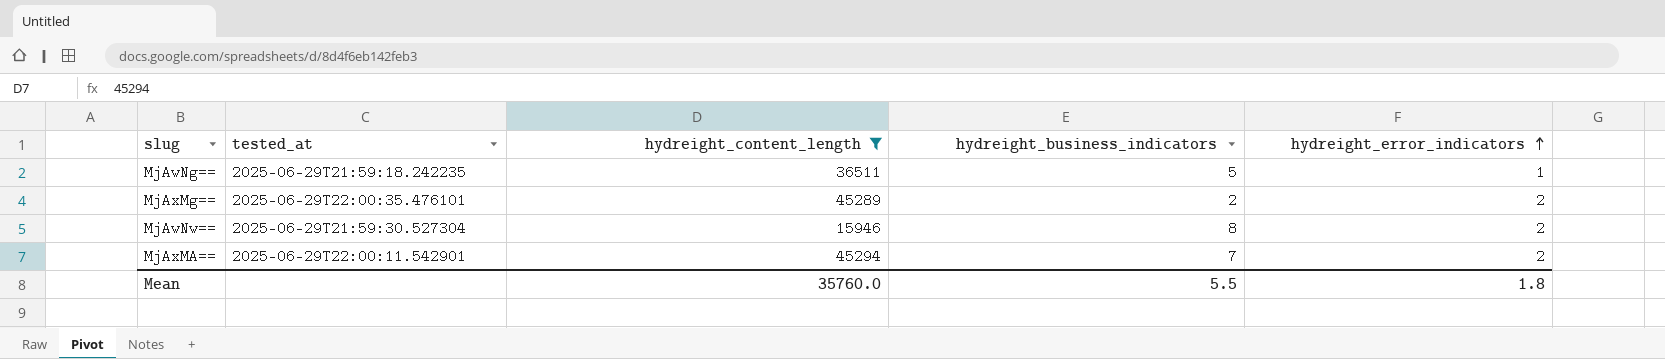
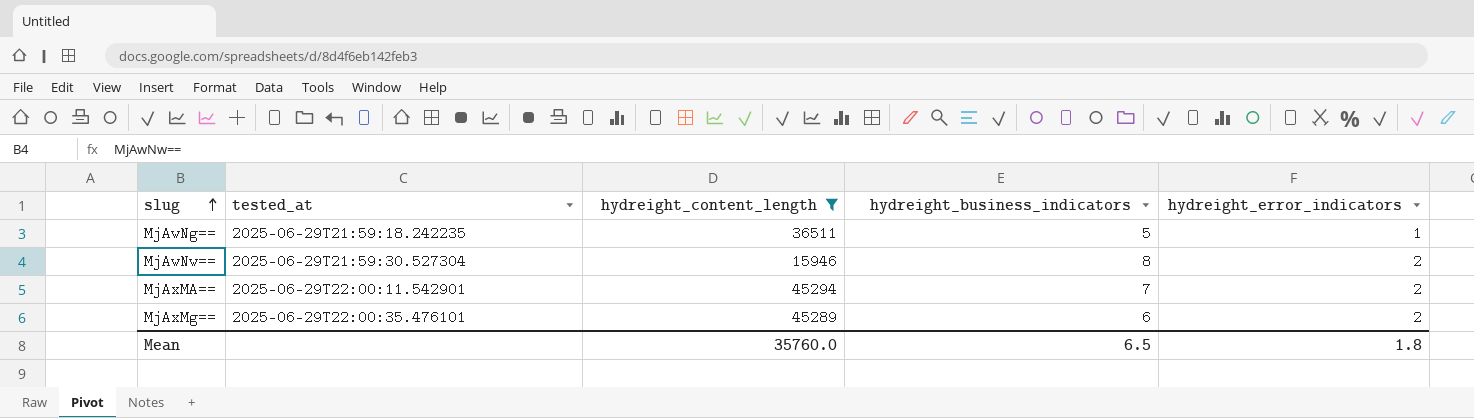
row order: hydreight_error_indicators ascending -> slug ascending
MjAxMg== | hydreight_business_indicators: 2 -> 6
Mean | hydreight_business_indicators: 5.5 -> 6.5

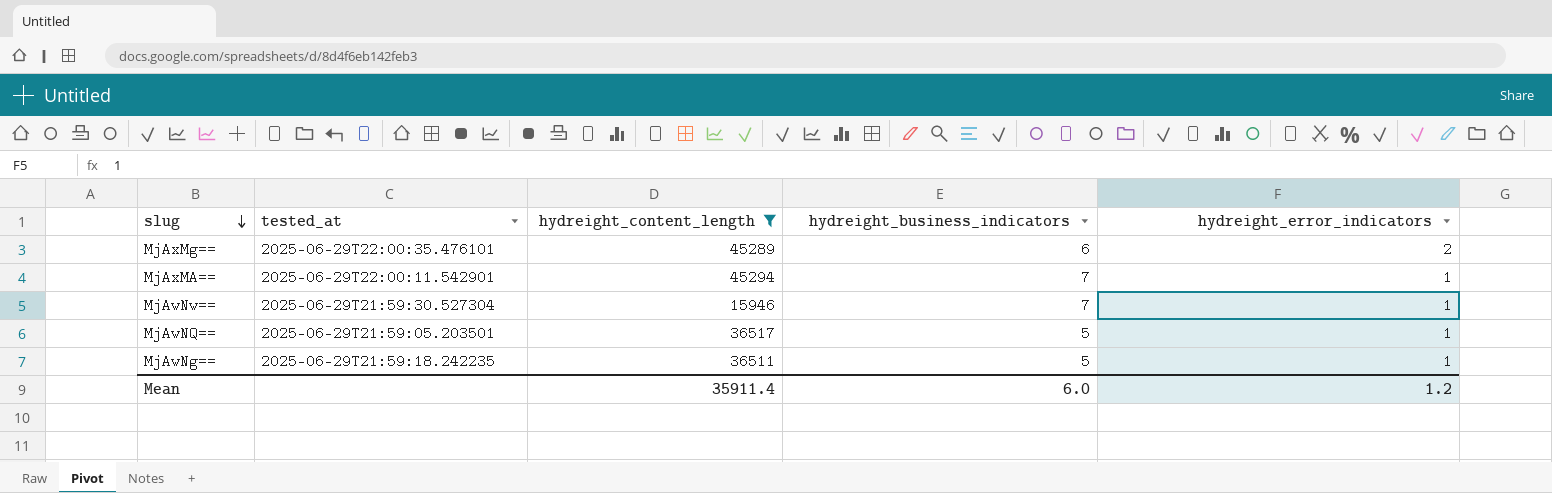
row order: slug ascending -> slug descending
MjAxMA== | hydreight_error_indicators: 2 -> 1
MjAwNw== | hydreight_business_indicators: 8 -> 7
MjAwNw== | hydreight_error_indicators: 2 -> 1
row MjAwNQ==: none -> 2025-06-29T21:59:05.203501 | 36517 | 5 | 1
Mean | hydreight_content_length: 35760.0 -> 35911.4
Mean | hydreight_business_indicators: 6.5 -> 6.0
Mean | hydreight_error_indicators: 1.8 -> 1.2

